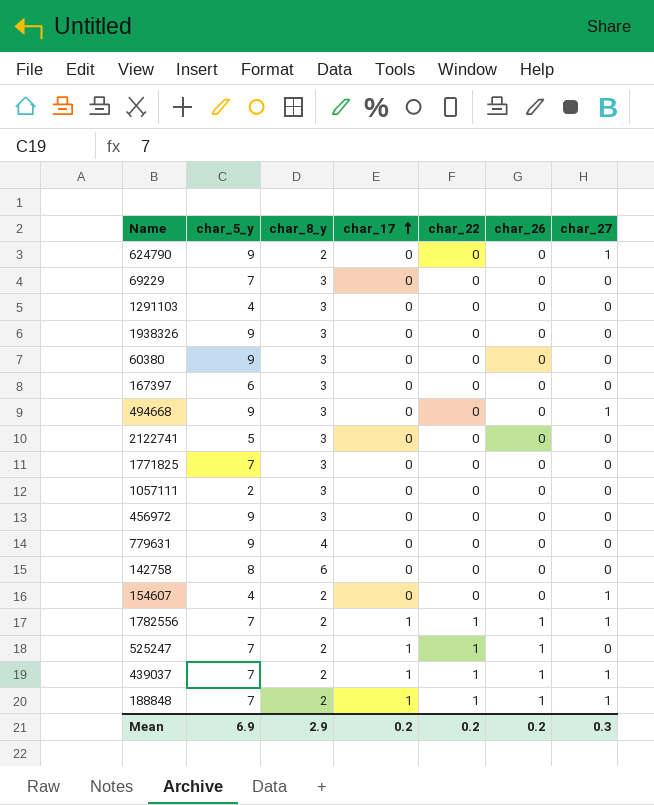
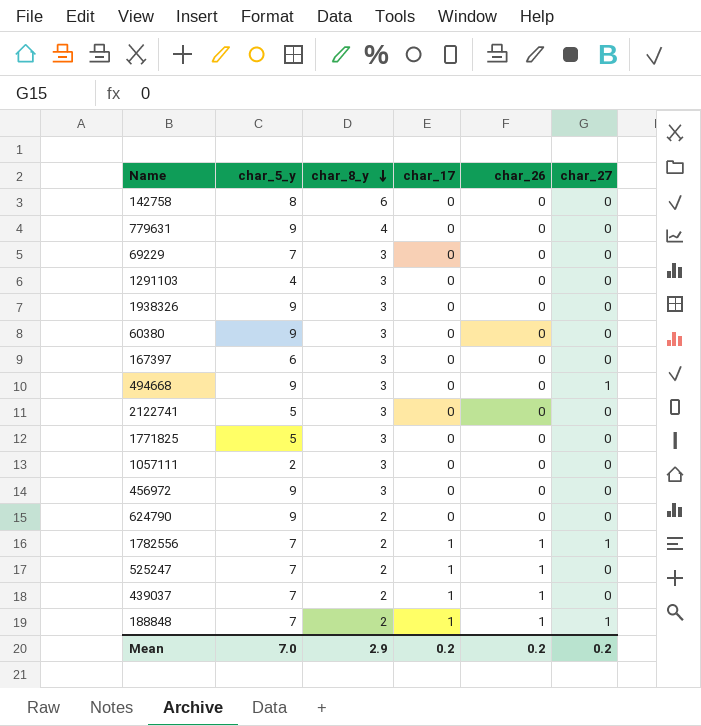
row order: char_17 ascending -> char_8_y descending
column char_22 | position: 5 -> none
row 154607: 4 | 2 | 0 | 0 | 0 | 1 -> none
1771825 | char_5_y: 7 -> 5
624790 | char_27: 1 -> 0
439037 | char_27: 1 -> 0
Mean | char_5_y: 6.9 -> 7.0
Mean | char_27: 0.3 -> 0.2

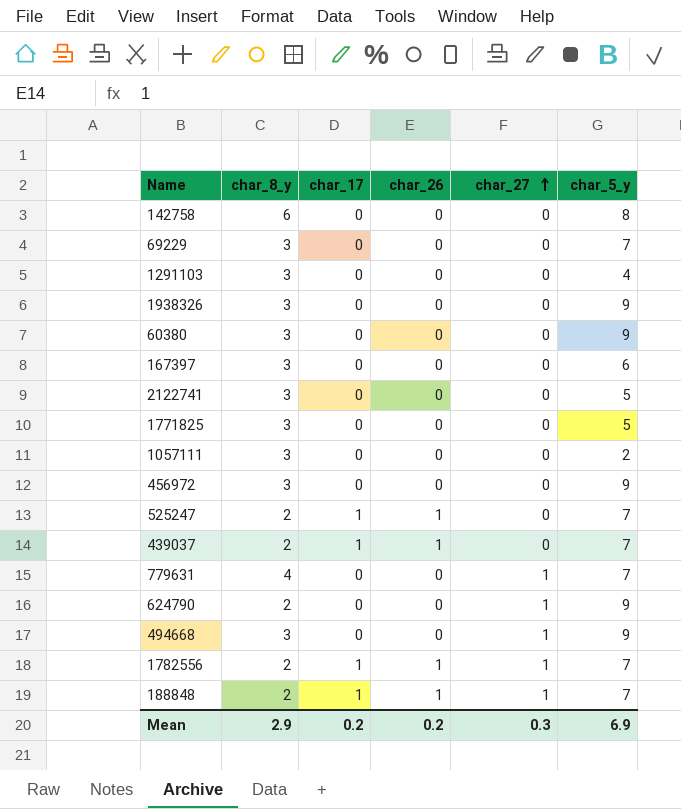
row order: char_8_y descending -> char_27 ascending
column char_5_y | position: 2 -> 6
779631 | char_27: 0 -> 1
779631 | char_5_y: 9 -> 7
624790 | char_27: 0 -> 1
Mean | char_27: 0.2 -> 0.3
Mean | char_5_y: 7.0 -> 6.9

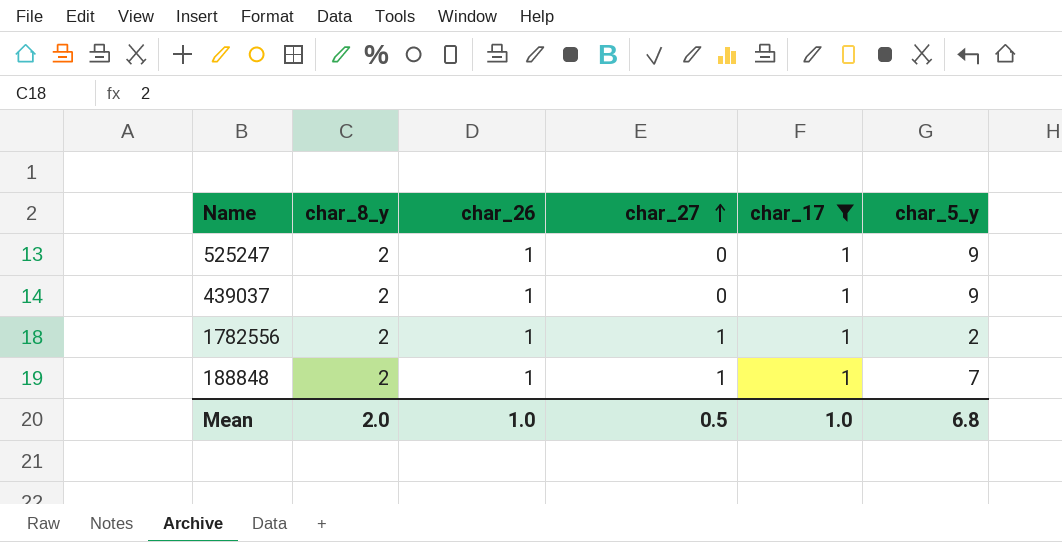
filter: none -> char_17 = 1
column char_17 | position: 3 -> 5
525247 | char_5_y: 7 -> 9
439037 | char_5_y: 7 -> 9
1782556 | char_5_y: 7 -> 2
Mean | char_8_y: 2.9 -> 2.0
Mean | char_26: 0.2 -> 1.0
Mean | char_27: 0.3 -> 0.5
Mean | char_17: 0.2 -> 1.0
Mean | char_5_y: 6.9 -> 6.8

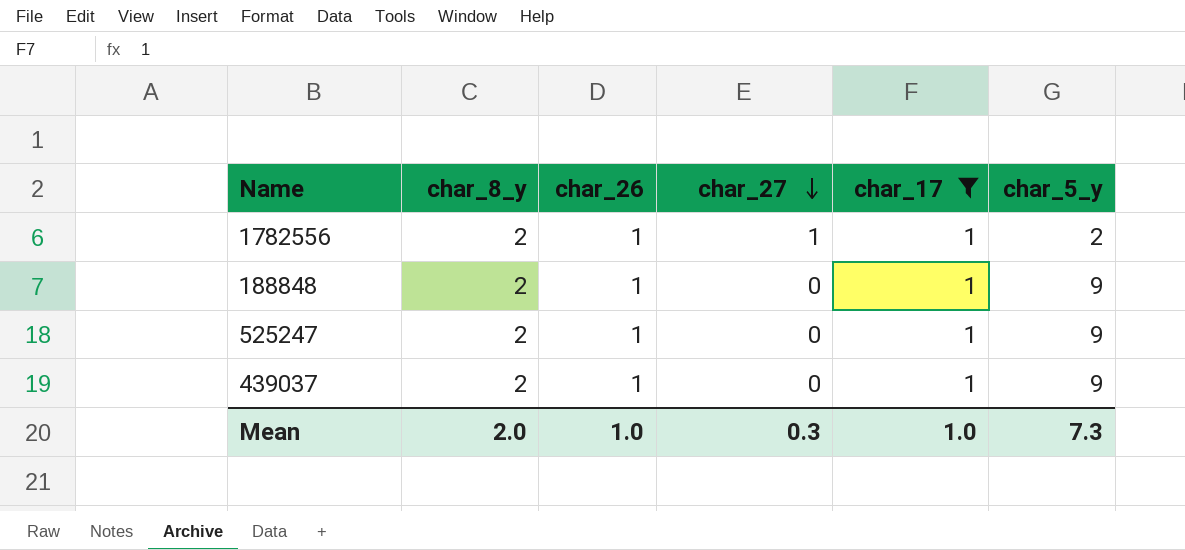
row order: char_27 ascending -> char_27 descending
188848 | char_27: 1 -> 0
188848 | char_5_y: 7 -> 9
Mean | char_27: 0.5 -> 0.3
Mean | char_5_y: 6.8 -> 7.3

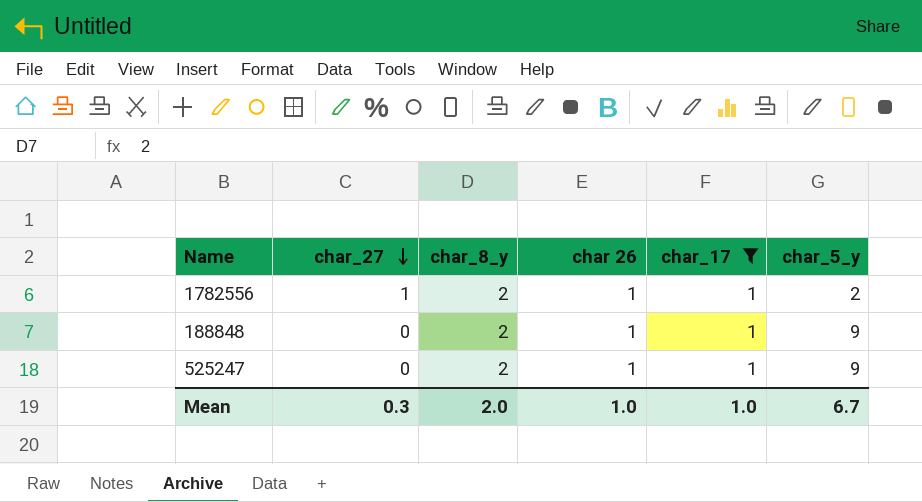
column char_27 | position: 4 -> 2
column name: char_26 -> char 26
row 439037: 2 | 1 | 0 | 1 | 9 -> none
Mean | char_5_y: 7.3 -> 6.7

